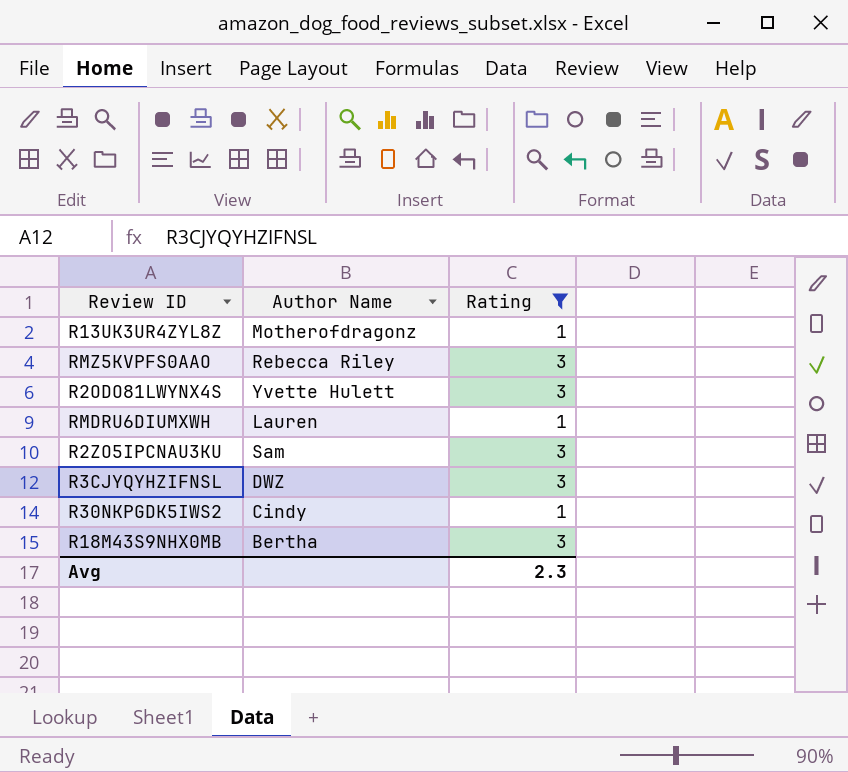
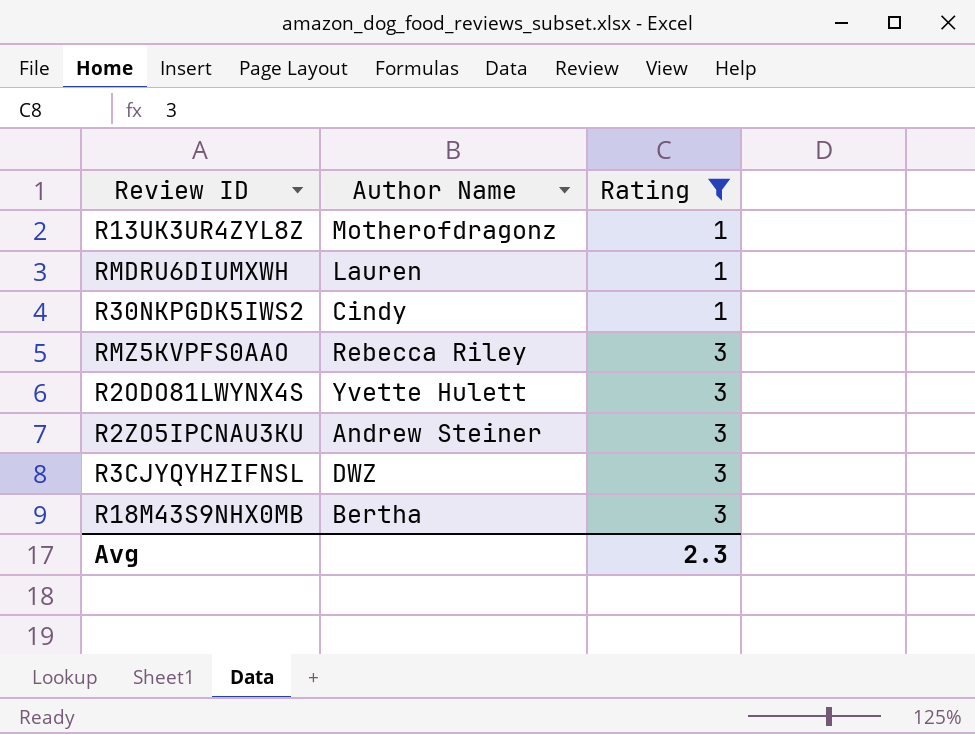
row order: none -> Rating ascending
R2ZO5IPCNAU3KU | Author Name: Sam -> Andrew Steiner

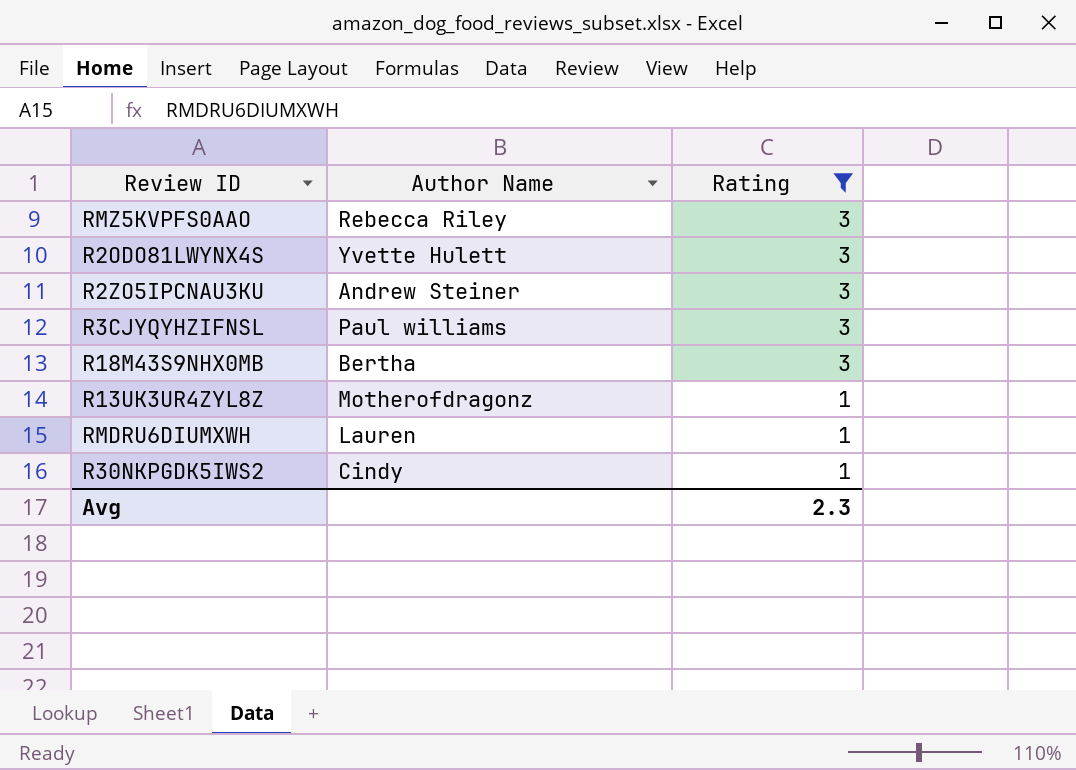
row order: Rating ascending -> Rating descending
R3CJYQYHZIFNSL | Author Name: DWZ -> Paul williams

